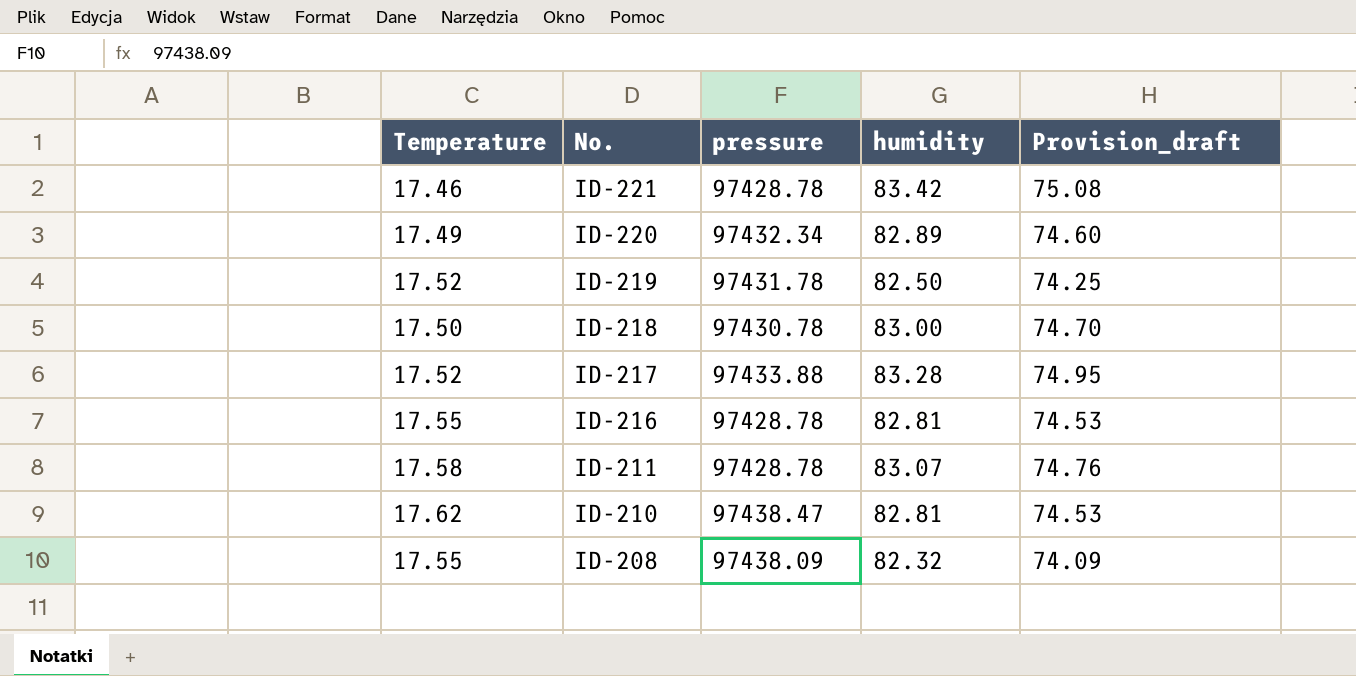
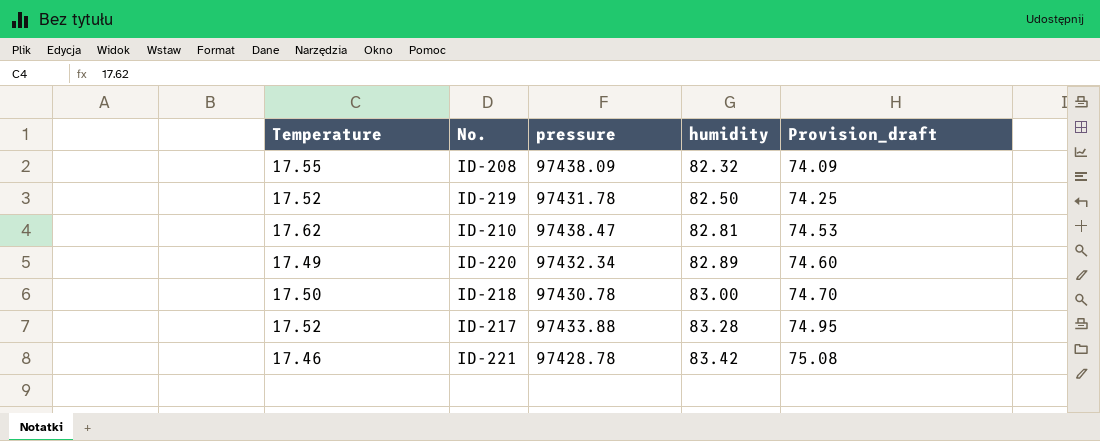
row order: No. descending -> humidity ascending
row ID-216: 17.55 | 97428.78 | 82.81 | 74.53 -> none
row ID-211: 17.58 | 97428.78 | 83.07 | 74.76 -> none

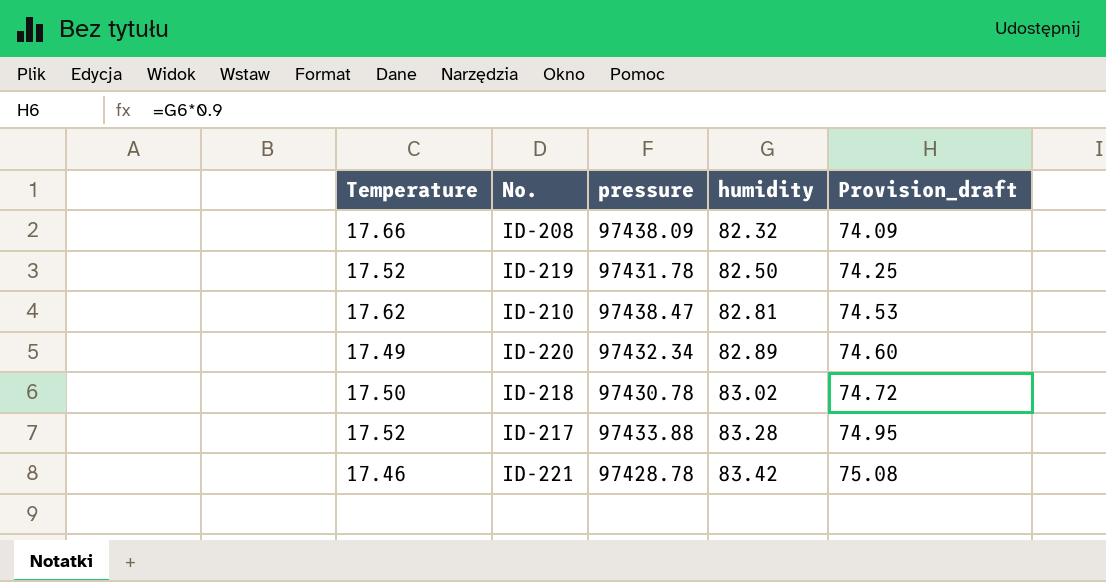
ID-208 | Temperature: 17.55 -> 17.66
ID-218 | humidity: 83.00 -> 83.02
ID-218 | Provision_draft: 74.70 -> 74.72

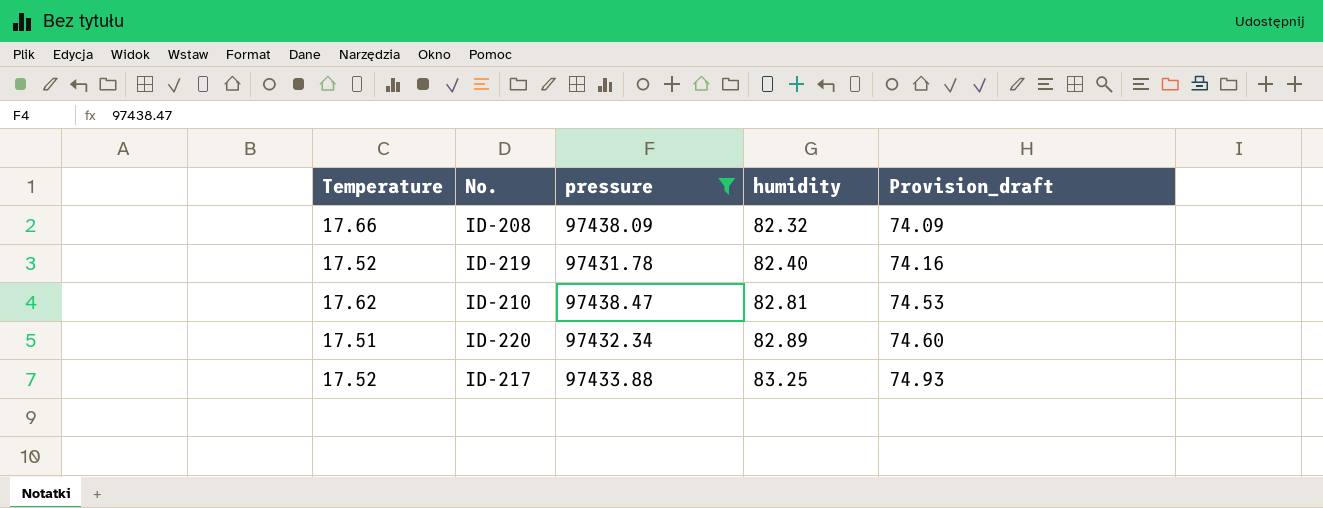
filter: none -> pressure >= 97431.78
ID-219 | humidity: 82.50 -> 82.40
ID-219 | Provision_draft: 74.25 -> 74.16
ID-220 | Temperature: 17.49 -> 17.51
ID-217 | humidity: 83.28 -> 83.25
ID-217 | Provision_draft: 74.95 -> 74.93

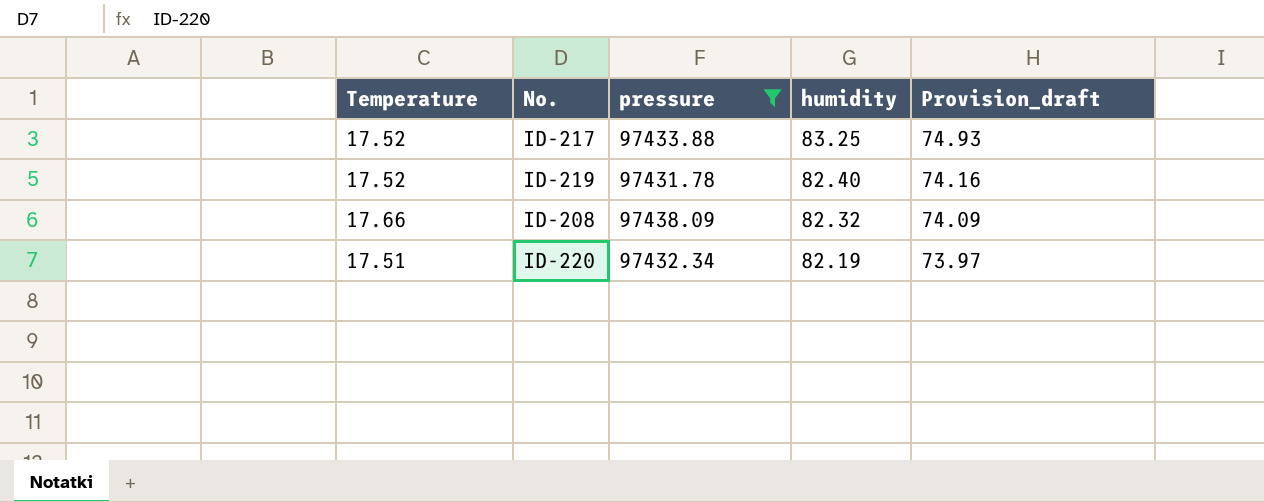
row order: humidity ascending -> humidity descending
row ID-210: 17.62 | 97438.47 | 82.81 | 74.53 -> none
ID-220 | humidity: 82.89 -> 82.19
ID-220 | Provision_draft: 74.60 -> 73.97

